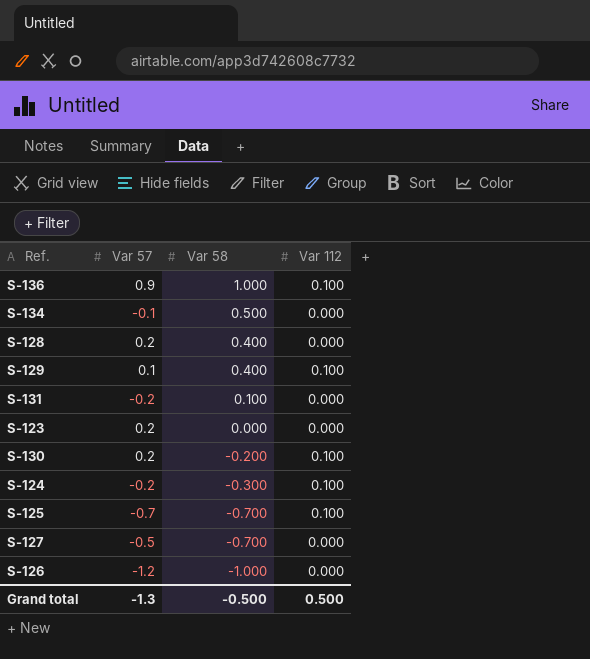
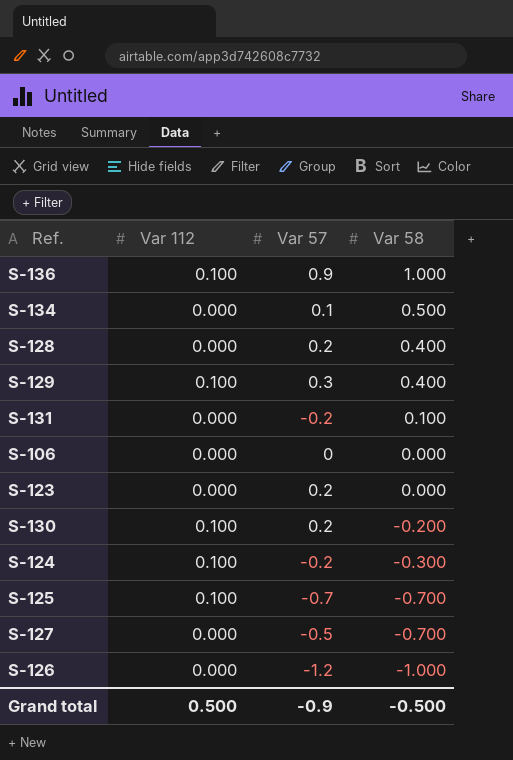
column Var 112 | position: 4 -> 2
S-134 | Var 57: -0.1 -> 0.1
S-129 | Var 57: 0.1 -> 0.3
row S-106: none -> 0.000 | 0 | 0.000
Grand total | Var 57: -1.3 -> -0.9

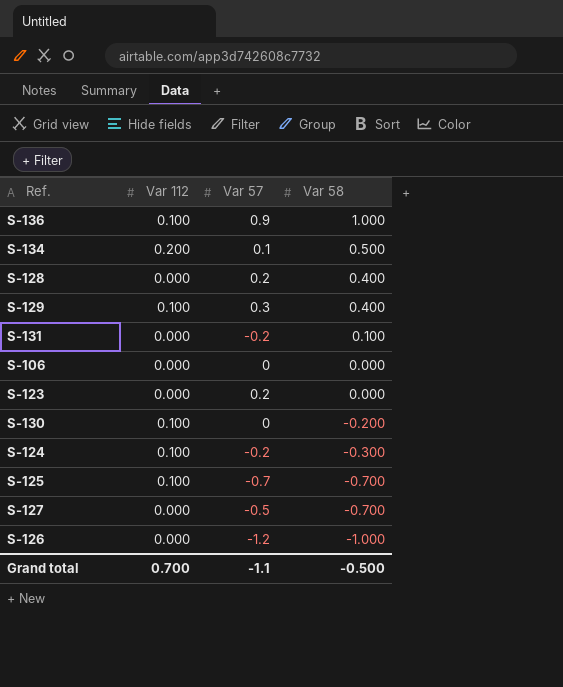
S-134 | Var 112: 0.000 -> 0.200
S-130 | Var 57: 0.2 -> 0
Grand total | Var 112: 0.500 -> 0.700
Grand total | Var 57: -0.9 -> -1.1

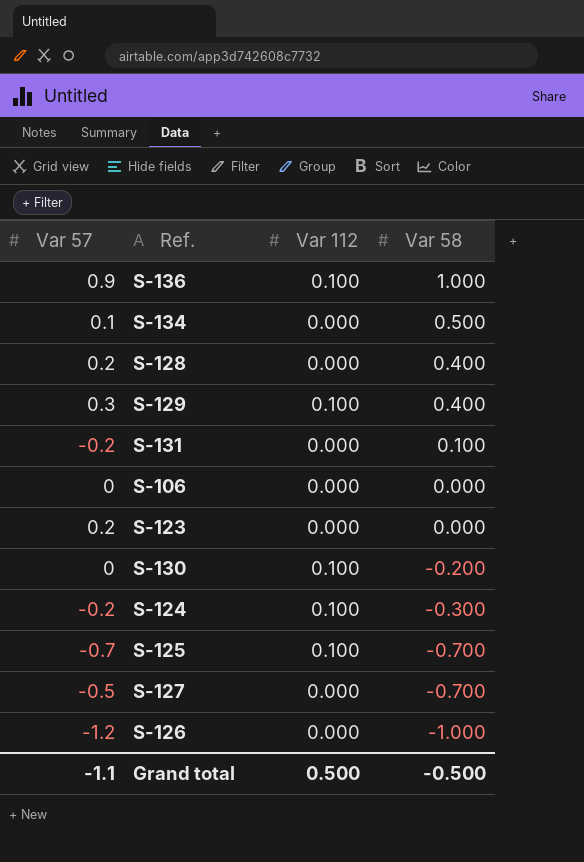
column Var 57 | position: 3 -> 1
S-134 | Var 112: 0.200 -> 0.000
Grand total | Var 112: 0.700 -> 0.500

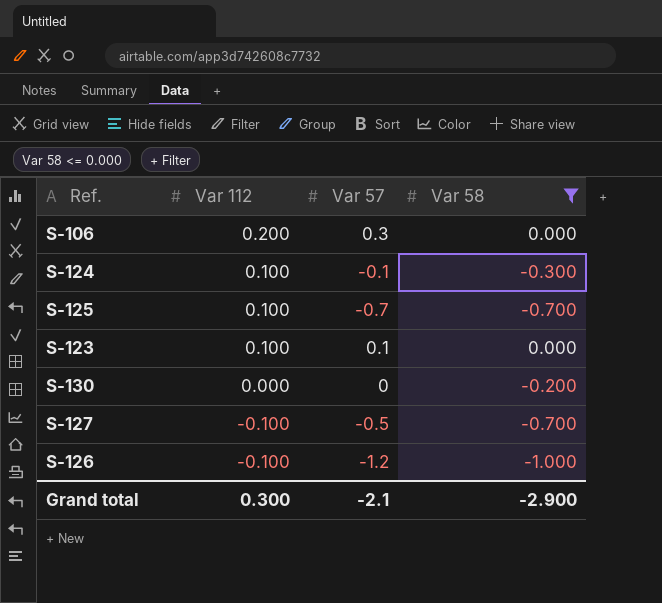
filter: none -> Var 58 <= 0.000
row order: Var 58 descending -> Var 112 descending
column Var 57 | position: 1 -> 3
S-106 | Var 112: 0.000 -> 0.200
S-106 | Var 57: 0 -> 0.3
S-124 | Var 57: -0.2 -> -0.1
S-123 | Var 112: 0.000 -> 0.100
S-123 | Var 57: 0.2 -> 0.1
S-130 | Var 112: 0.100 -> 0.000
S-127 | Var 112: 0.000 -> -0.100
S-126 | Var 112: 0.000 -> -0.100
Grand total | Var 112: 0.500 -> 0.300
Grand total | Var 57: -1.1 -> -2.1
Grand total | Var 58: -0.500 -> -2.900

